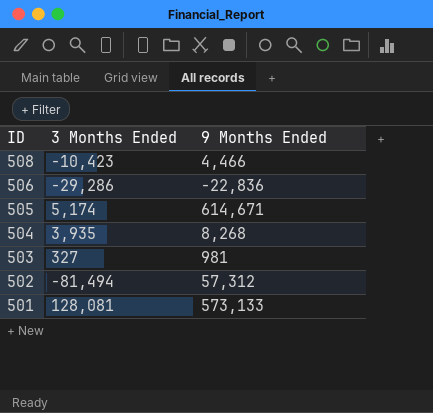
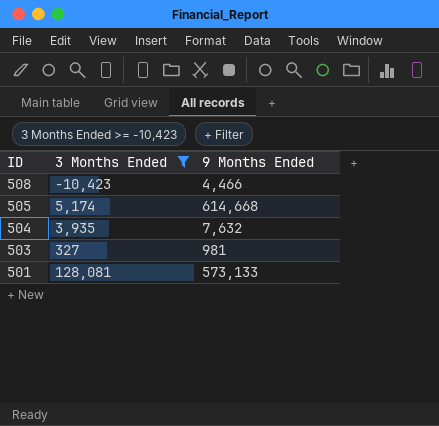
filter: none -> 3 Months Ended >= -10,423
505 | 9 Months Ended: 614,671 -> 614,668
504 | 9 Months Ended: 8,268 -> 7,632

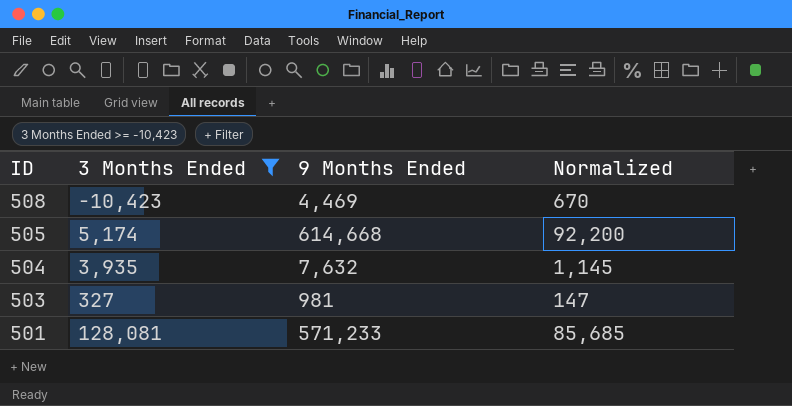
column Normalized | formula: none -> [9 Months Ended] * 0.15
508 | 9 Months Ended: 4,466 -> 4,469
501 | 9 Months Ended: 573,133 -> 571,233

